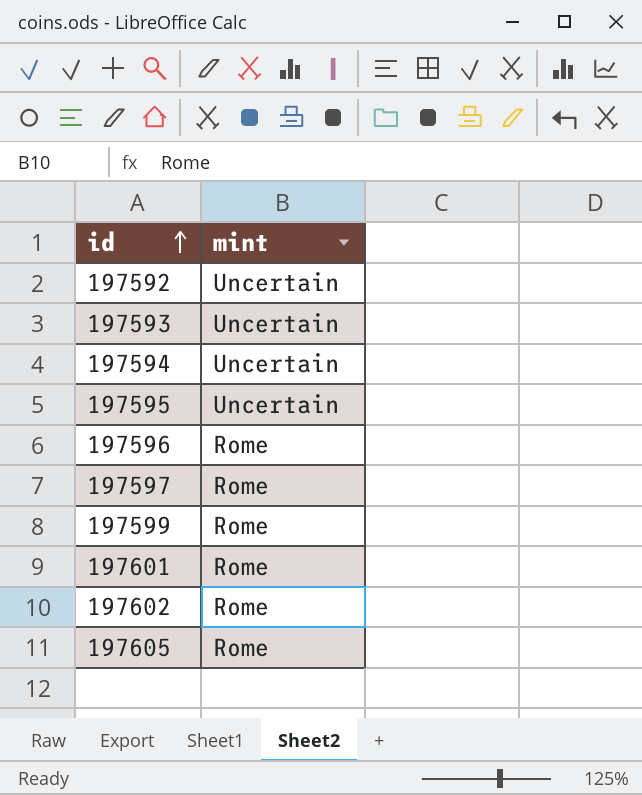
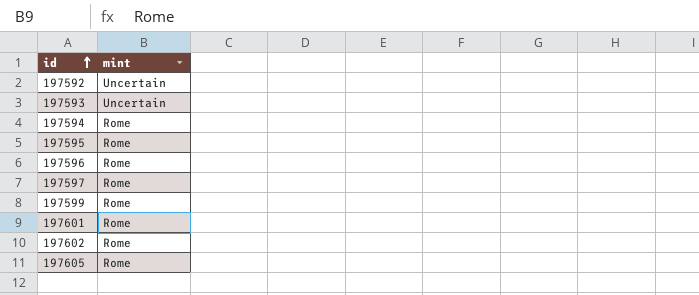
197594 | mint: Uncertain -> Rome
197595 | mint: Uncertain -> Rome

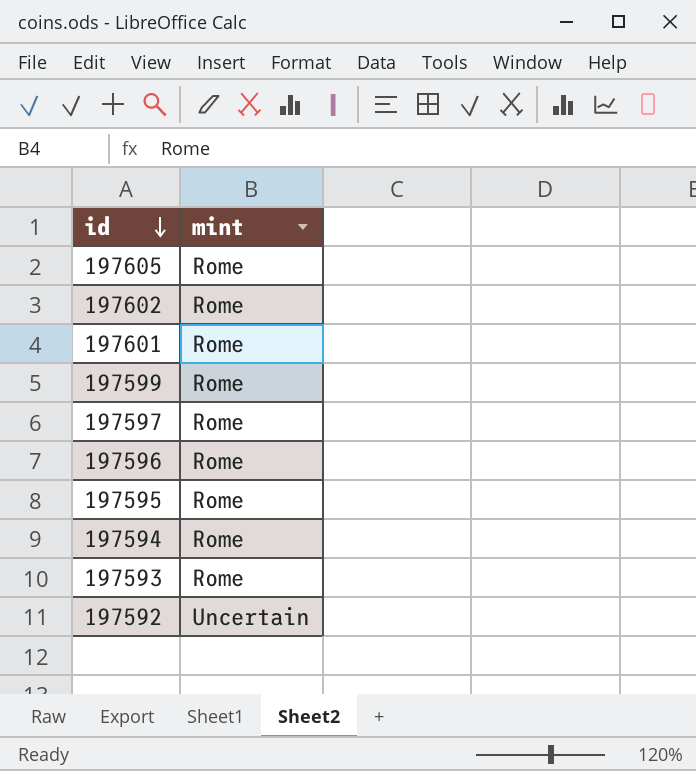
row order: id ascending -> id descending
197593 | mint: Uncertain -> Rome

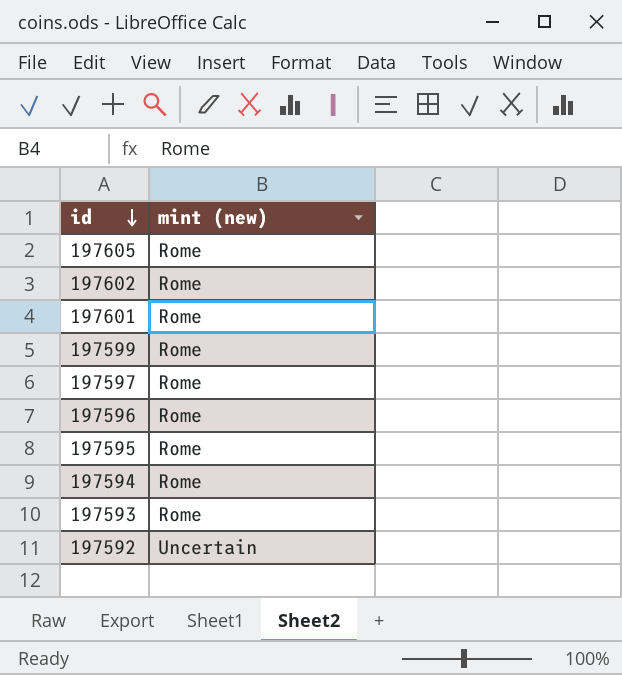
column name: mint -> mint (new)

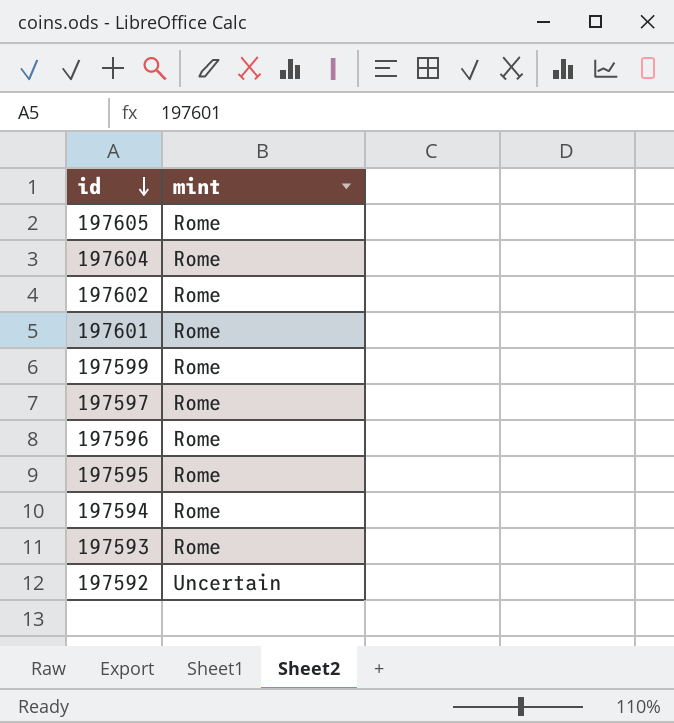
column name: mint (new) -> mint
row 197604: none -> Rome

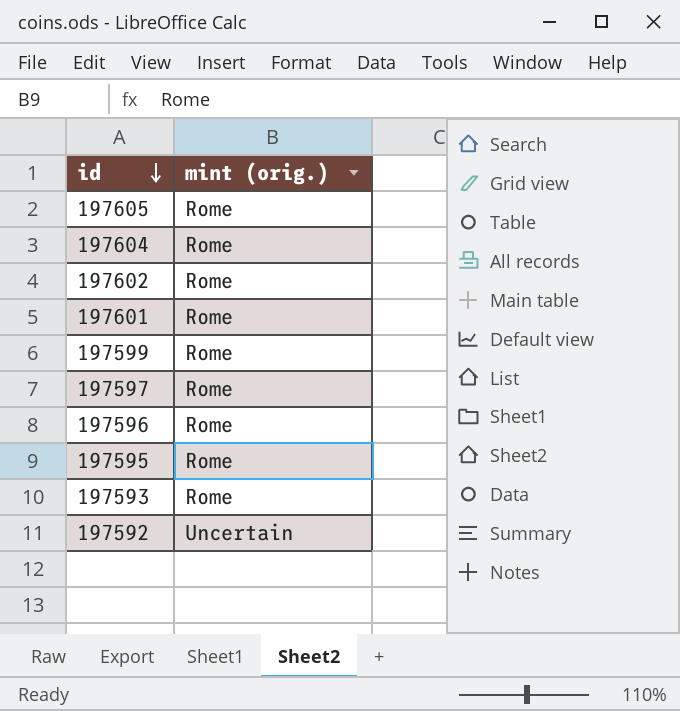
column name: mint -> mint (orig.)
row 197594: Rome -> none

